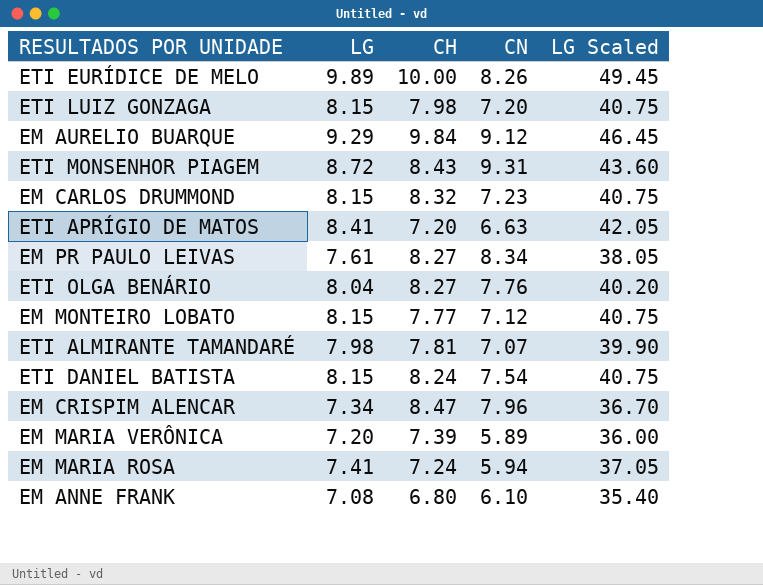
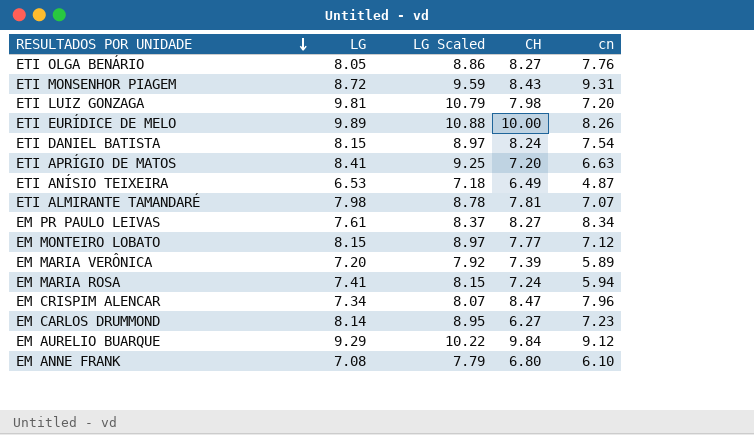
row order: none -> RESULTADOS POR UNIDADE descending
column LG Scaled | formula: [LG] * 5 -> [LG] * 1.1
column LG Scaled | position: 5 -> 3
column name: CN -> cn
ETI OLGA BENÁRIO | LG: 8.04 -> 8.05
ETI LUIZ GONZAGA | LG: 8.15 -> 9.81
row ETI ANÍSIO TEIXEIRA: none -> 6.53 | 7.18 | 6.49 | 4.87
EM CARLOS DRUMMOND | LG: 8.15 -> 8.14
EM CARLOS DRUMMOND | CH: 8.32 -> 6.27

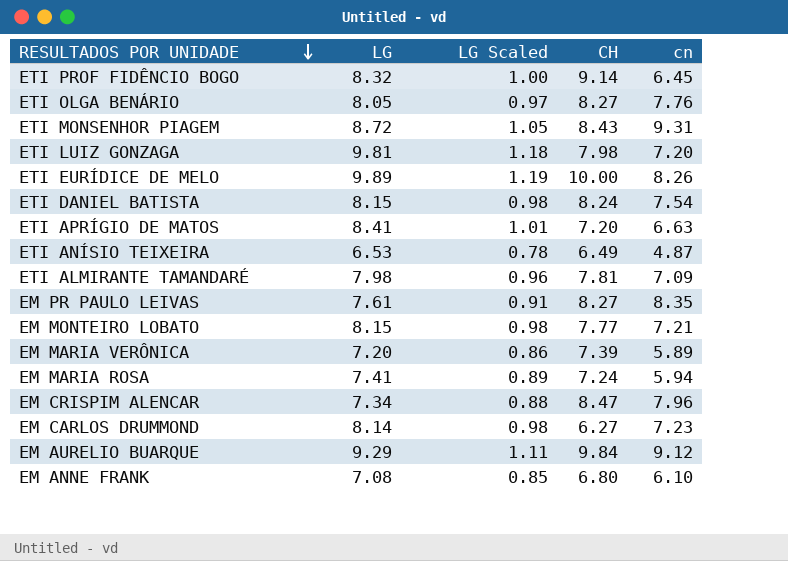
column LG Scaled | formula: [LG] * 1.1 -> [LG] * 0.12
row ETI PROF FIDÊNCIO BOGO: none -> 8.32 | 1.00 | 9.14 | 6.45
ETI ALMIRANTE TAMANDARÉ | cn: 7.07 -> 7.09
EM PR PAULO LEIVAS | cn: 8.34 -> 8.35
EM MONTEIRO LOBATO | cn: 7.12 -> 7.21

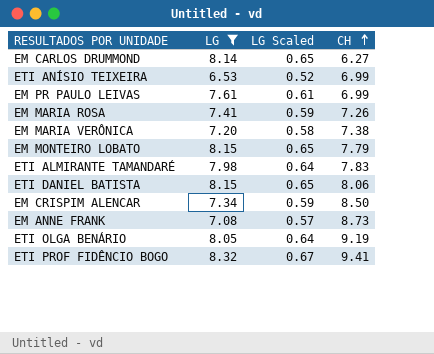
filter: none -> LG <= 8.32
row order: RESULTADOS POR UNIDADE descending -> CH ascending
column cn | position: 5 -> none
column LG Scaled | formula: [LG] * 0.12 -> [LG] * 0.08
ETI ANÍSIO TEIXEIRA | CH: 6.49 -> 6.99
EM PR PAULO LEIVAS | CH: 8.27 -> 6.99
EM MARIA ROSA | CH: 7.24 -> 7.26
EM MARIA VERÔNICA | CH: 7.39 -> 7.38
EM MONTEIRO LOBATO | CH: 7.77 -> 7.79
ETI ALMIRANTE TAMANDARÉ | CH: 7.81 -> 7.83
ETI DANIEL BATISTA | CH: 8.24 -> 8.06
EM CRISPIM ALENCAR | CH: 8.47 -> 8.50
EM ANNE FRANK | CH: 6.80 -> 8.73
ETI OLGA BENÁRIO | CH: 8.27 -> 9.19
ETI PROF FIDÊNCIO BOGO | CH: 9.14 -> 9.41

